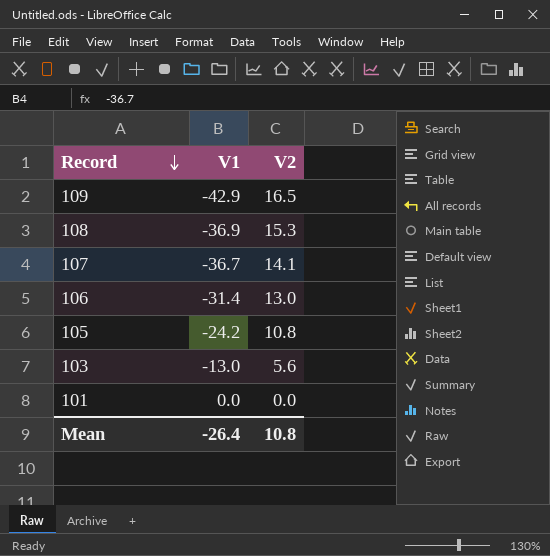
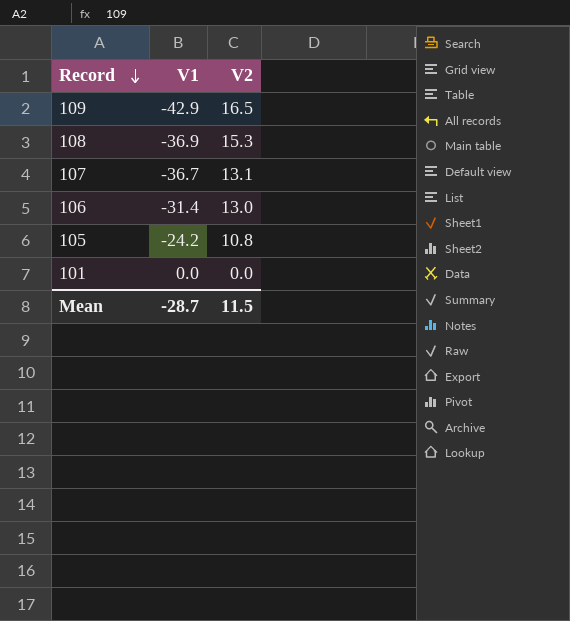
row 103: -13.0 | 5.6 -> none
107 | V2: 14.1 -> 13.1
Mean | V1: -26.4 -> -28.7
Mean | V2: 10.8 -> 11.5

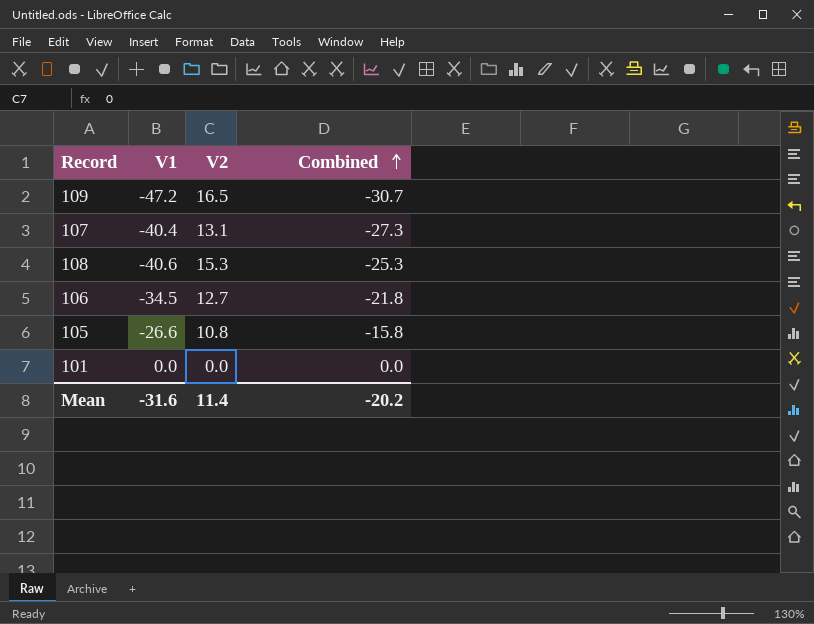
row order: Record descending -> Combined ascending
column Combined | formula: none -> [V1] + [V2]
109 | V1: -42.9 -> -47.2
107 | V1: -36.7 -> -40.4
108 | V1: -36.9 -> -40.6
106 | V1: -31.4 -> -34.5
106 | V2: 13.0 -> 12.7
105 | V1: -24.2 -> -26.6
Mean | V1: -28.7 -> -31.6
Mean | V2: 11.5 -> 11.4

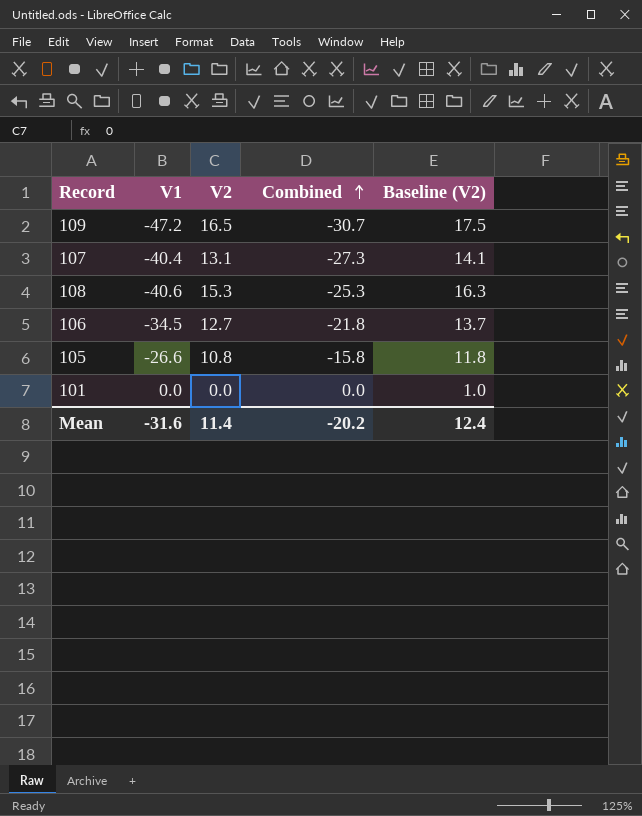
column Baseline (V2) | formula: none -> [V2] + 1

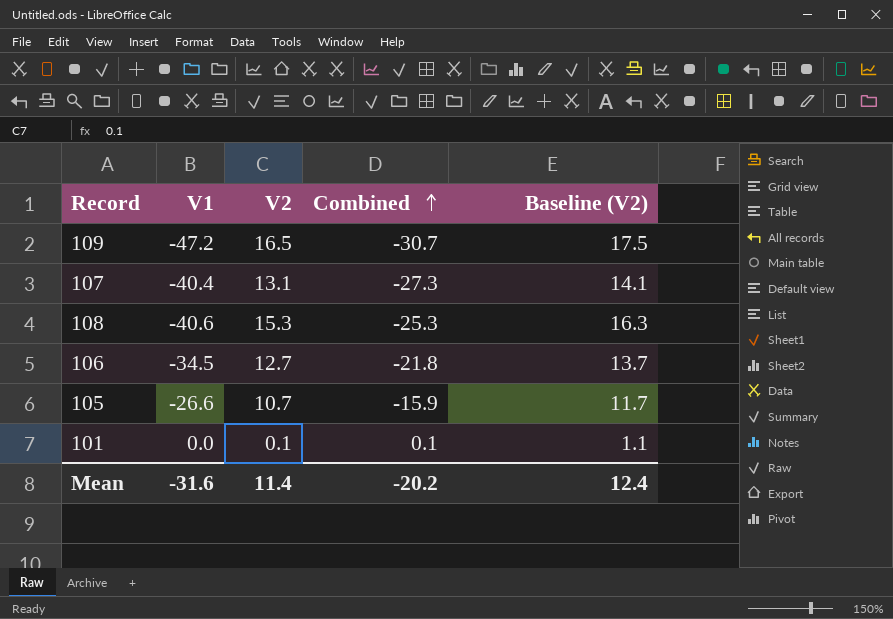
105 | V2: 10.8 -> 10.7
105 | Combined: -15.8 -> -15.9
105 | Baseline (V2): 11.8 -> 11.7
101 | V2: 0.0 -> 0.1
101 | Combined: 0.0 -> 0.1
101 | Baseline (V2): 1.0 -> 1.1

